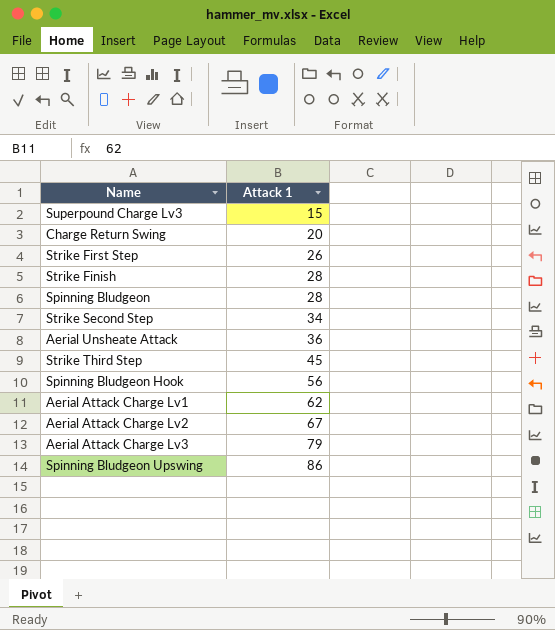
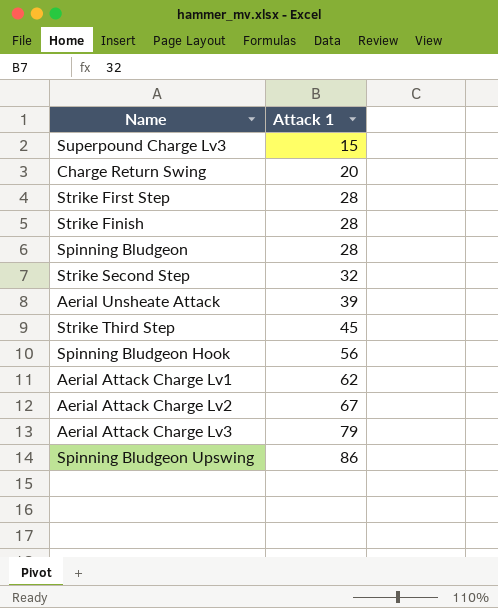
Strike First Step | Attack 1: 26 -> 28
Strike Second Step | Attack 1: 34 -> 32
Aerial Unsheate Attack | Attack 1: 36 -> 39

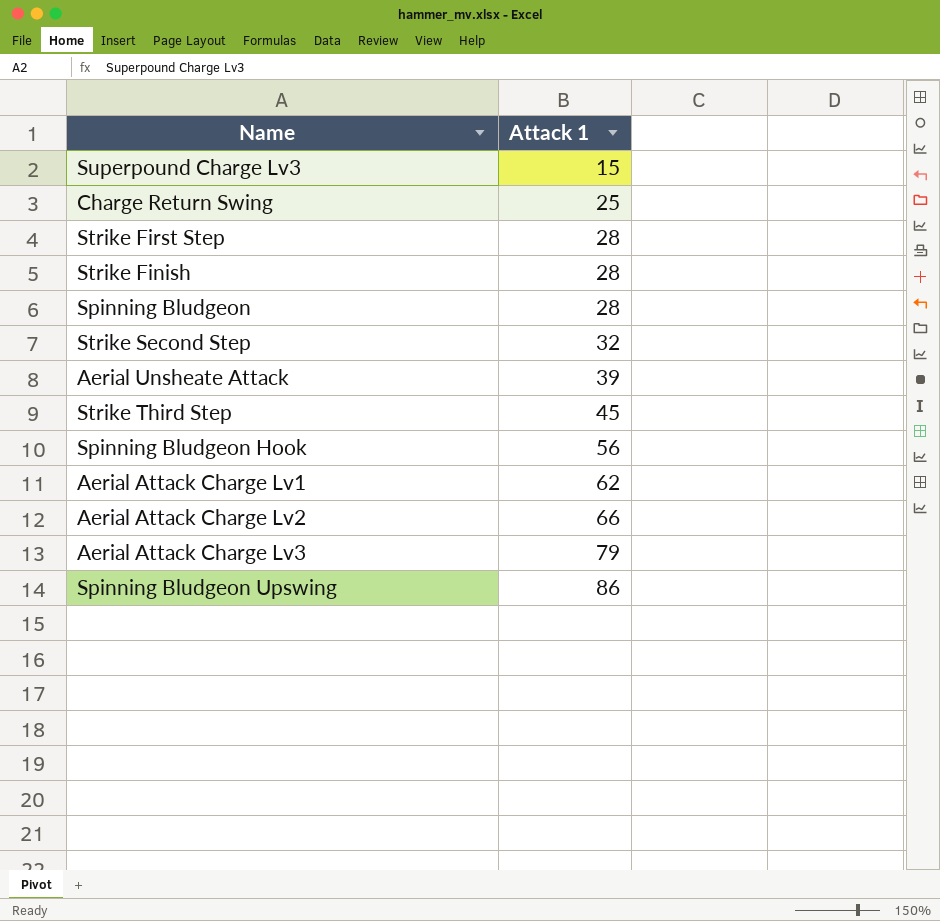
Charge Return Swing | Attack 1: 20 -> 25
Aerial Attack Charge Lv2 | Attack 1: 67 -> 66

